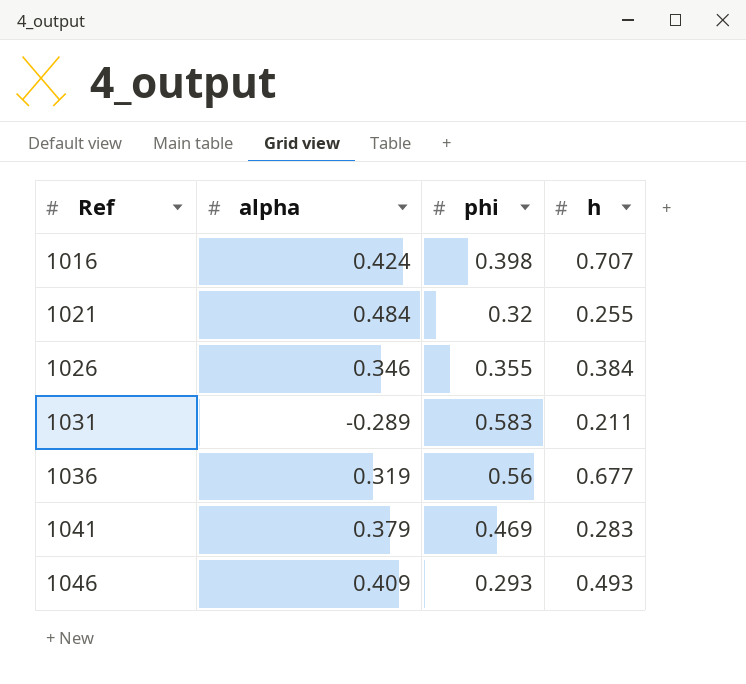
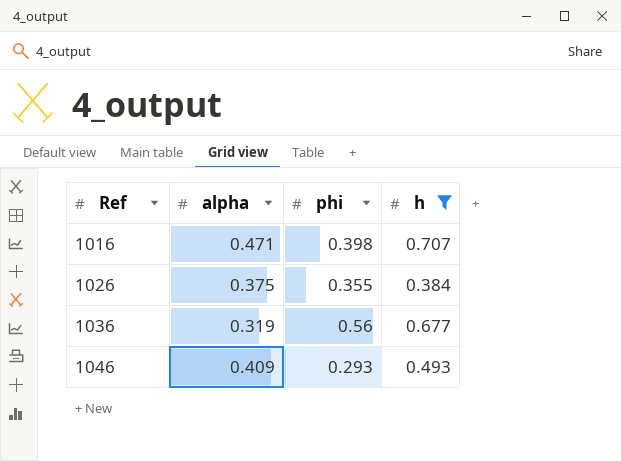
filter: none -> h >= 0.384
1016 | alpha: 0.424 -> 0.471
1026 | alpha: 0.346 -> 0.375

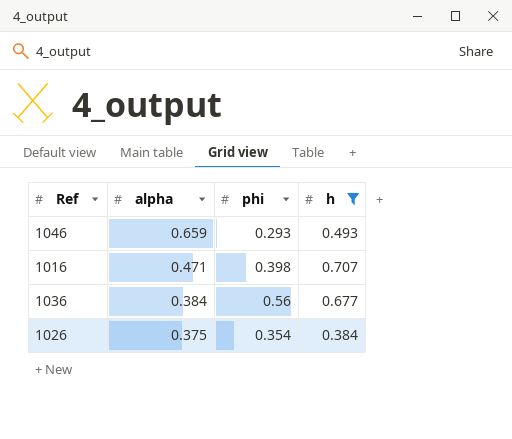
row order: Ref ascending -> alpha descending
1046 | alpha: 0.409 -> 0.659
1036 | alpha: 0.319 -> 0.384
1026 | phi: 0.355 -> 0.354

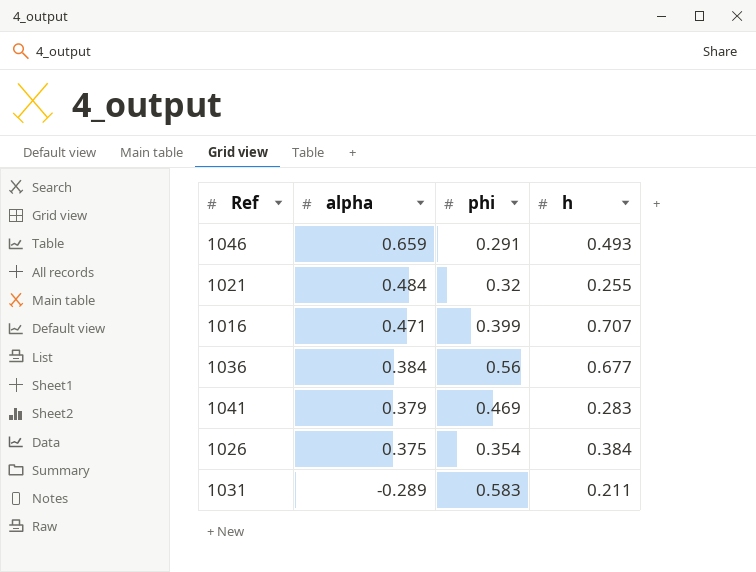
filter: h >= 0.384 -> none
1046 | phi: 0.293 -> 0.291
1016 | phi: 0.398 -> 0.399

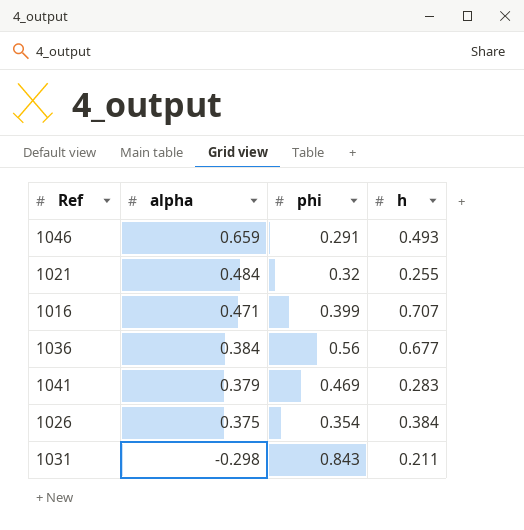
1031 | alpha: -0.289 -> -0.298
1031 | phi: 0.583 -> 0.843

